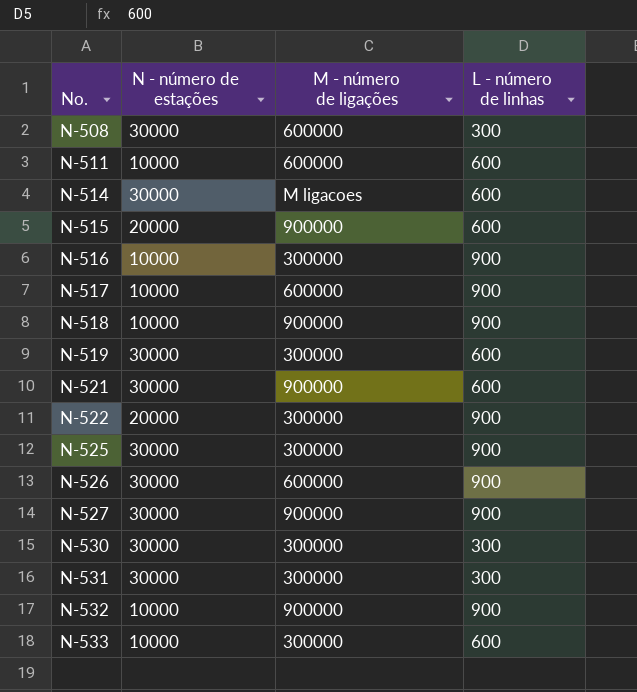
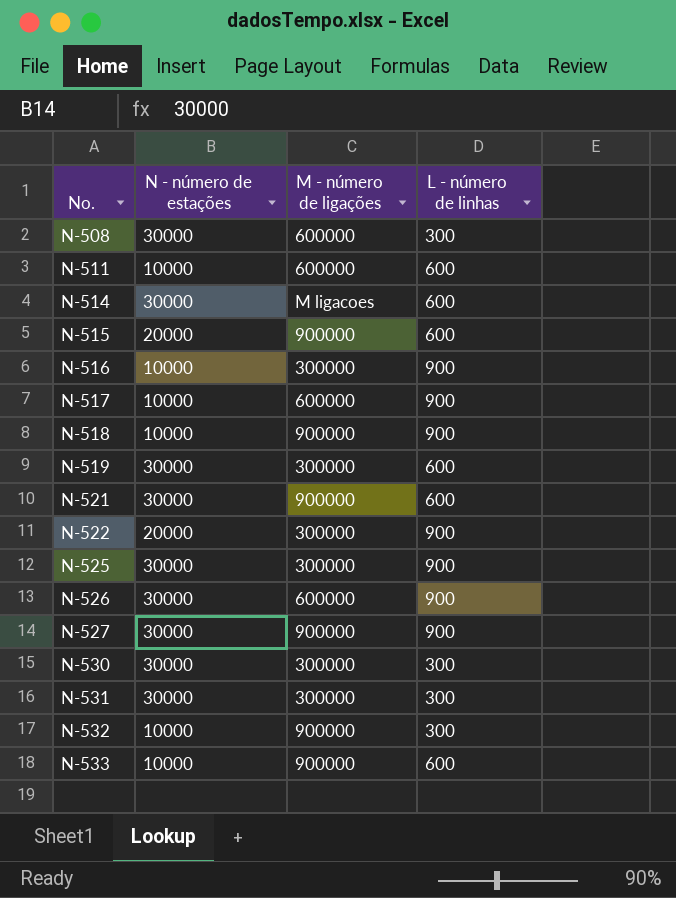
N-532 | L - número de linhas: 900 -> 300
N-533 | M - número de ligações: 300000 -> 900000

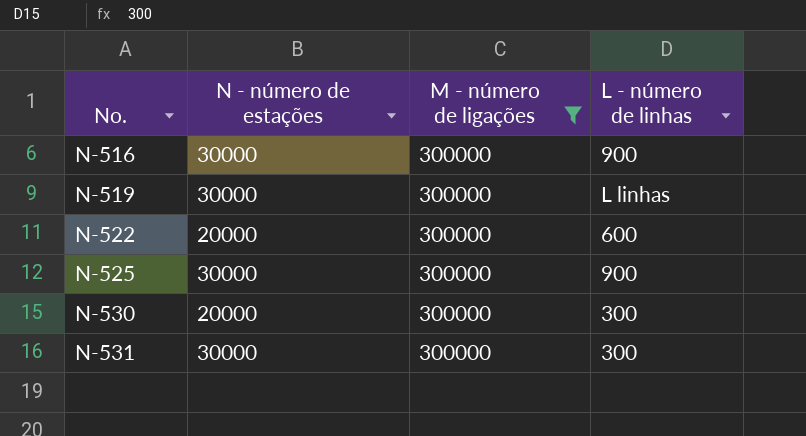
filter: none -> M - número de ligações = 300000
N-516 | N - número de estações: 10000 -> 30000
N-519 | L - número de linhas: 600 -> L linhas
N-522 | L - número de linhas: 900 -> 600
N-530 | N - número de estações: 30000 -> 20000

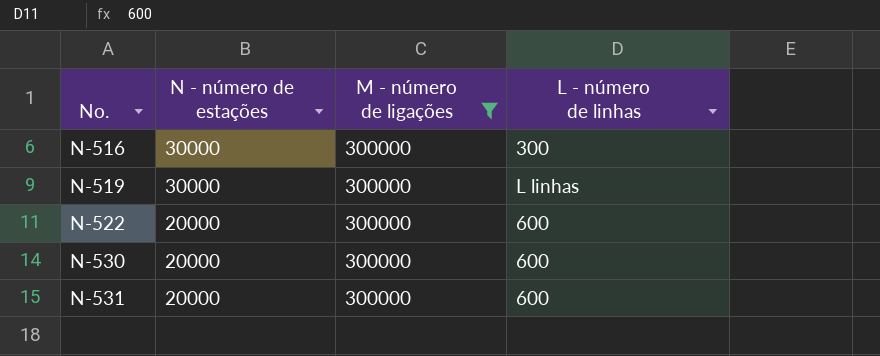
row N-525: 30000 | 300000 | 900 -> none
N-516 | L - número de linhas: 900 -> 300
N-530 | L - número de linhas: 300 -> 600
N-531 | N - número de estações: 30000 -> 20000
N-531 | L - número de linhas: 300 -> 600

